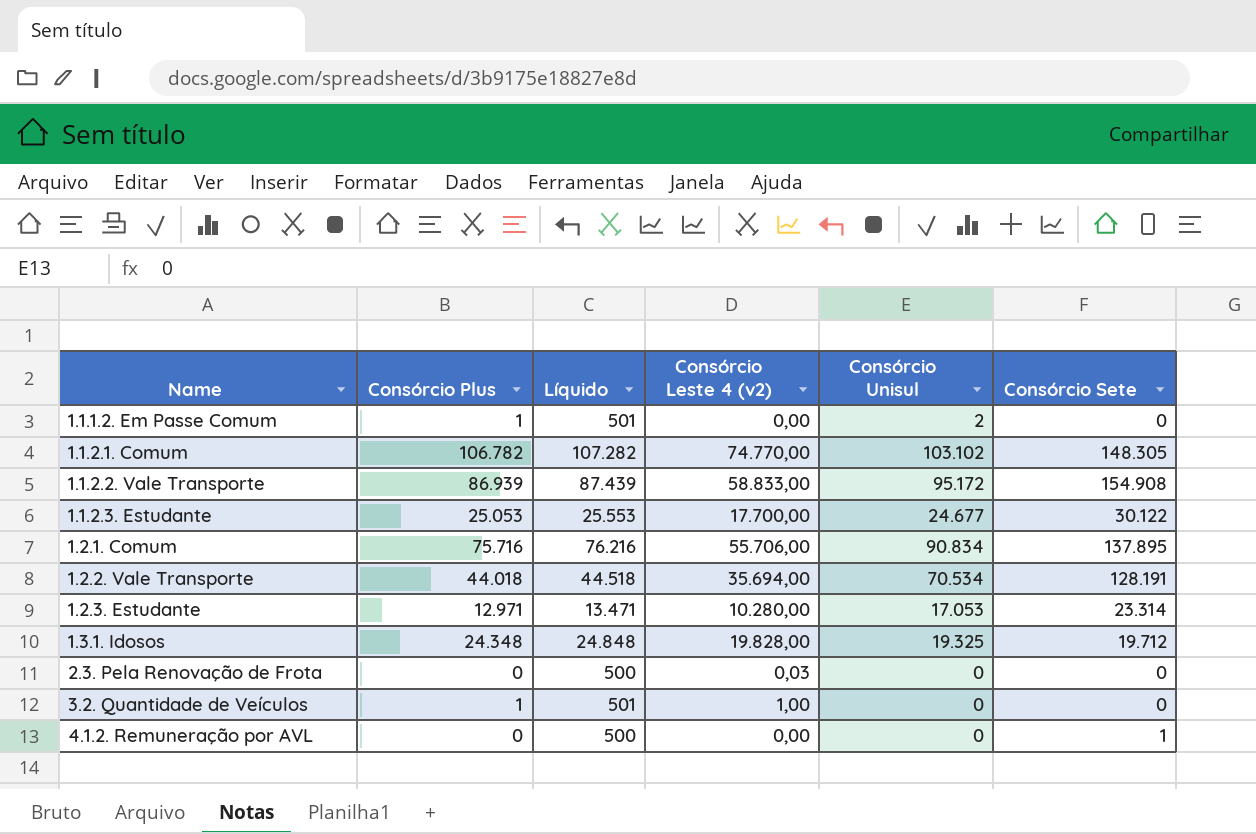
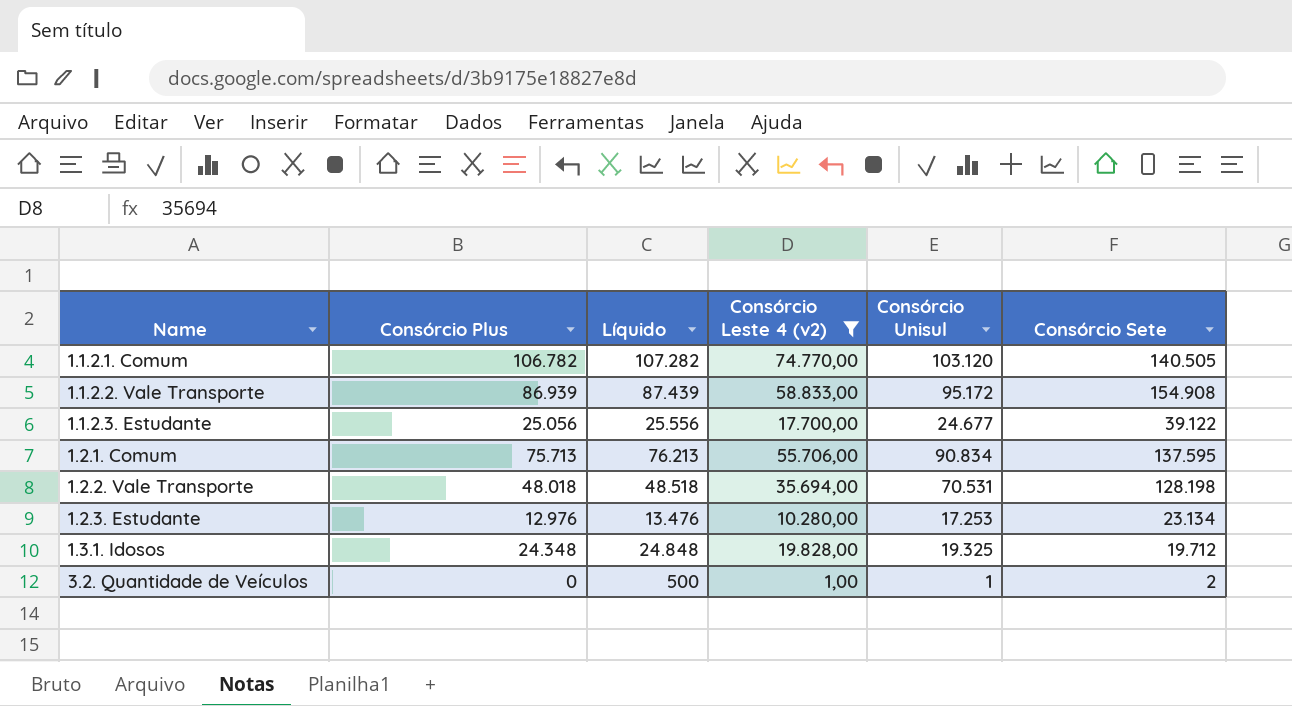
filter: none -> Consórcio Leste 4 (v2) >= 1,00
1.1.2.1. Comum | Consórcio Unisul: 103.102 -> 103.120
1.1.2.1. Comum | Consórcio Sete: 148.305 -> 140.505
1.1.2.3. Estudante | Consórcio Plus: 25.053 -> 25.056
1.1.2.3. Estudante | Líquido: 25.553 -> 25.556
1.1.2.3. Estudante | Consórcio Sete: 30.122 -> 39.122
1.2.1. Comum | Consórcio Plus: 75.716 -> 75.713
1.2.1. Comum | Líquido: 76.216 -> 76.213
1.2.1. Comum | Consórcio Sete: 137.895 -> 137.595
1.2.2. Vale Transporte | Consórcio Plus: 44.018 -> 48.018
1.2.2. Vale Transporte | Líquido: 44.518 -> 48.518
1.2.2. Vale Transporte | Consórcio Unisul: 70.534 -> 70.531
1.2.2. Vale Transporte | Consórcio Sete: 128.191 -> 128.198
1.2.3. Estudante | Consórcio Plus: 12.971 -> 12.976
1.2.3. Estudante | Líquido: 13.471 -> 13.476
1.2.3. Estudante | Consórcio Unisul: 17.053 -> 17.253
1.2.3. Estudante | Consórcio Sete: 23.314 -> 23.134
3.2. Quantidade de Veículos | Consórcio Plus: 1 -> 0
3.2. Quantidade de Veículos | Líquido: 501 -> 500
3.2. Quantidade de Veículos | Consórcio Unisul: 0 -> 1
3.2. Quantidade de Veículos | Consórcio Sete: 0 -> 2

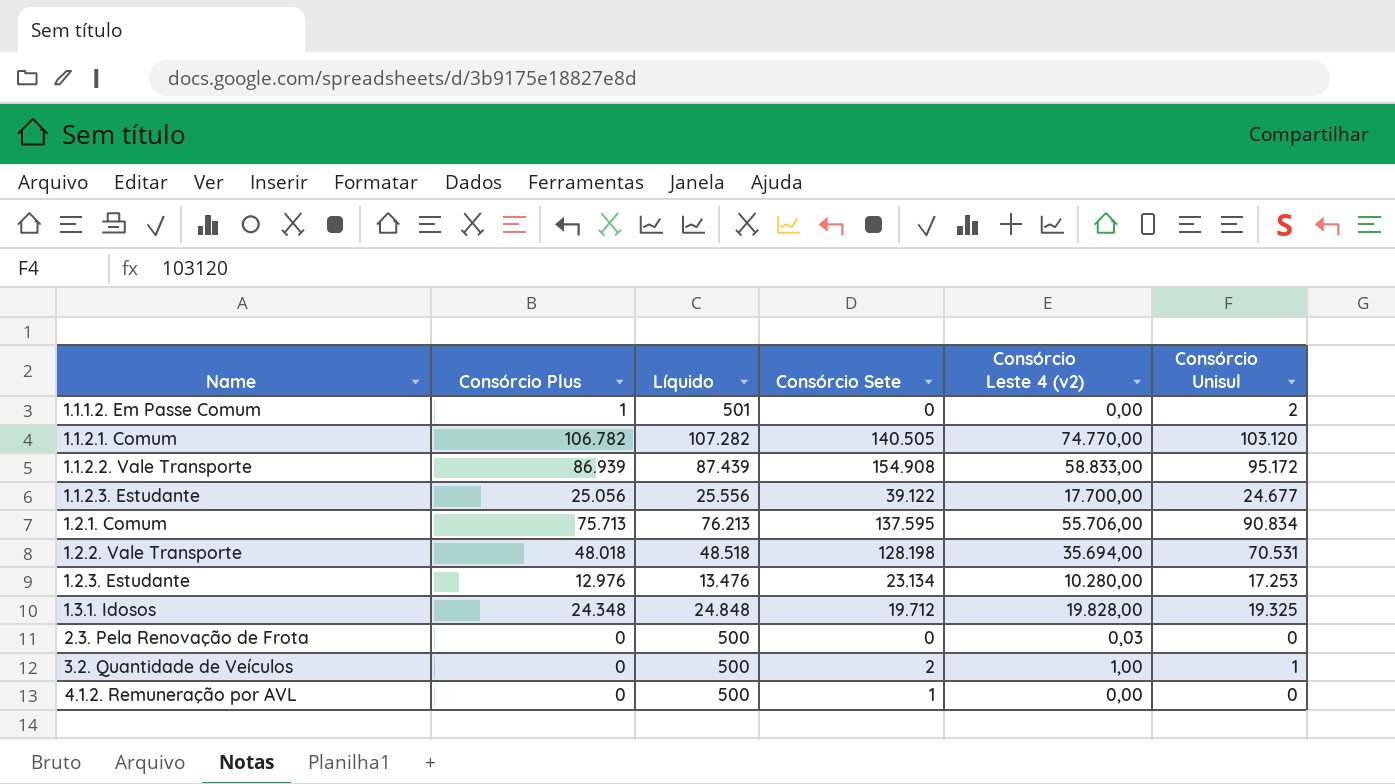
filter: Consórcio Leste 4 (v2) >= 1,00 -> none
column Consórcio Sete | position: 6 -> 4

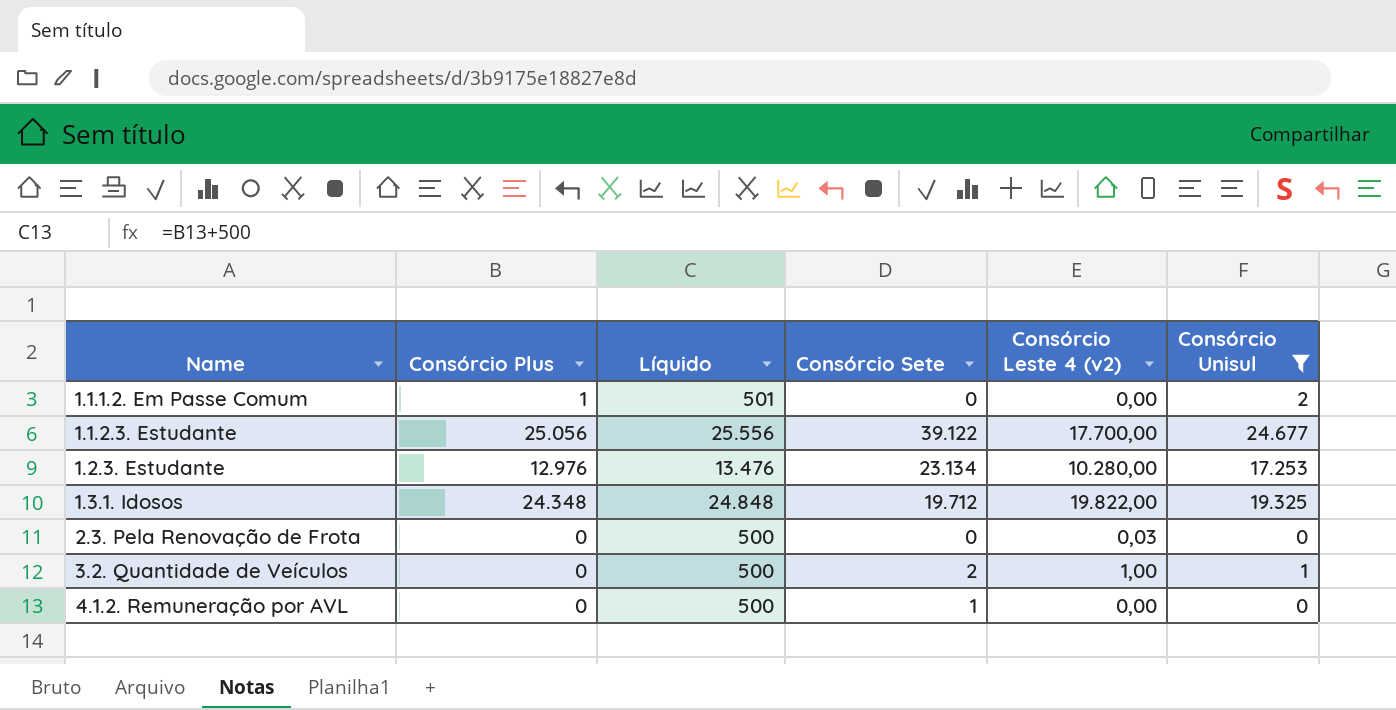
filter: none -> Consórcio Unisul <= 24.677
1.3.1. Idosos | Consórcio Leste 4 (v2): 19.828,00 -> 19.822,00

